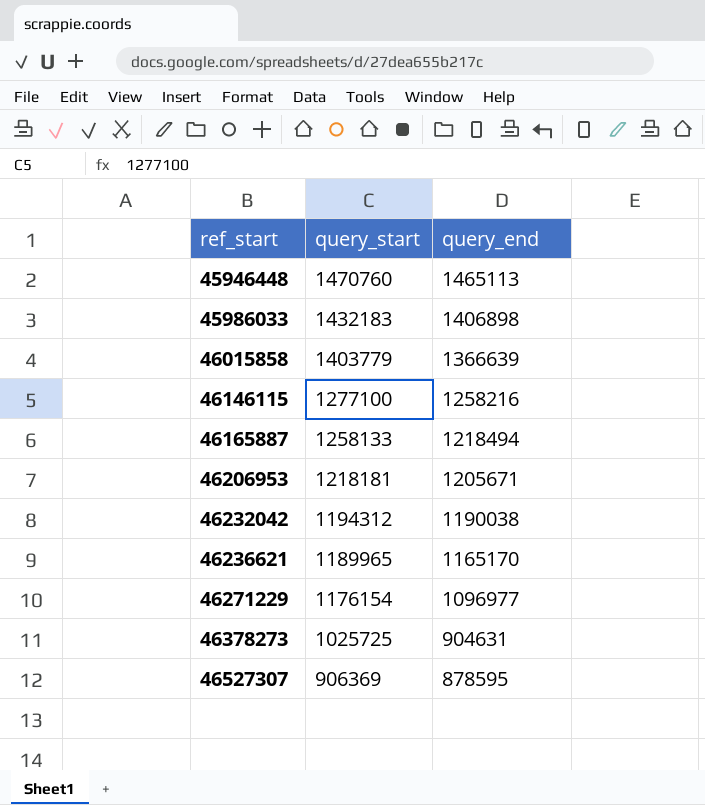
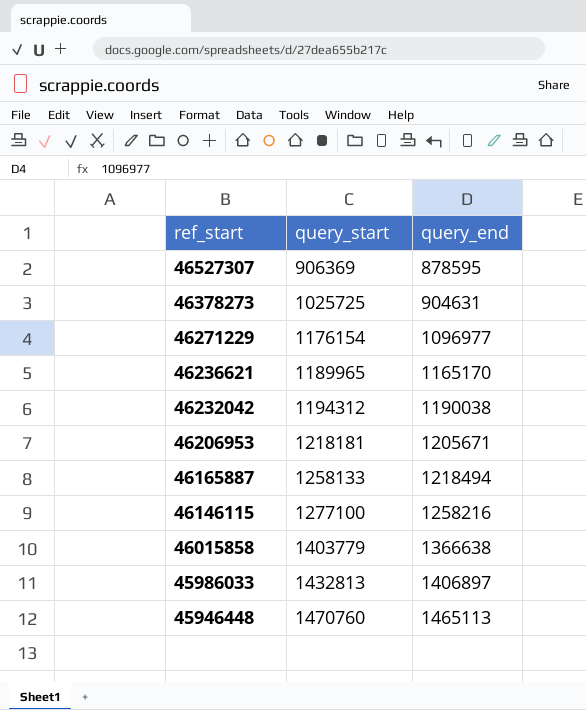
row order: ref_start ascending -> ref_start descending
46015858 | query_end: 1366639 -> 1366638
45986033 | query_start: 1432183 -> 1432813
45986033 | query_end: 1406898 -> 1406897

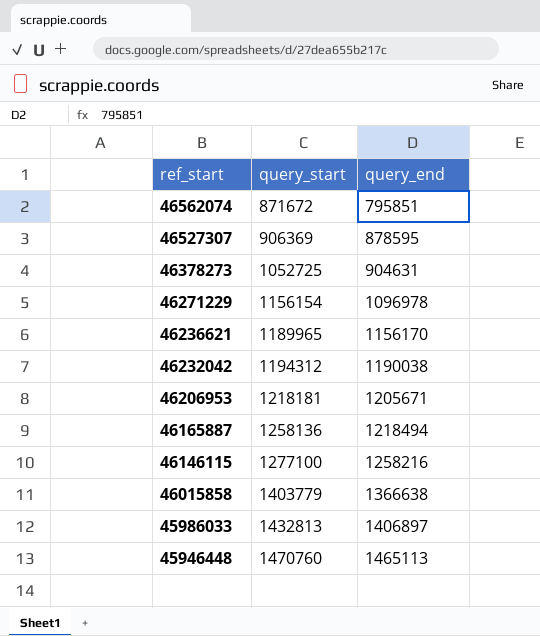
row 46562074: none -> 871672 | 795851
46378273 | query_start: 1025725 -> 1052725
46271229 | query_start: 1176154 -> 1156154
46271229 | query_end: 1096977 -> 1096978
46236621 | query_end: 1165170 -> 1156170
46165887 | query_start: 1258133 -> 1258136

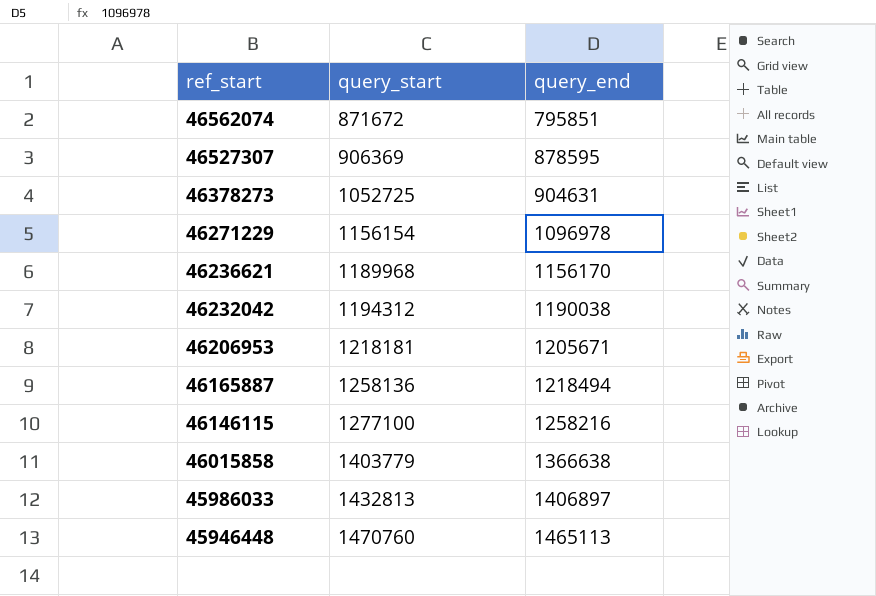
46236621 | query_start: 1189965 -> 1189968

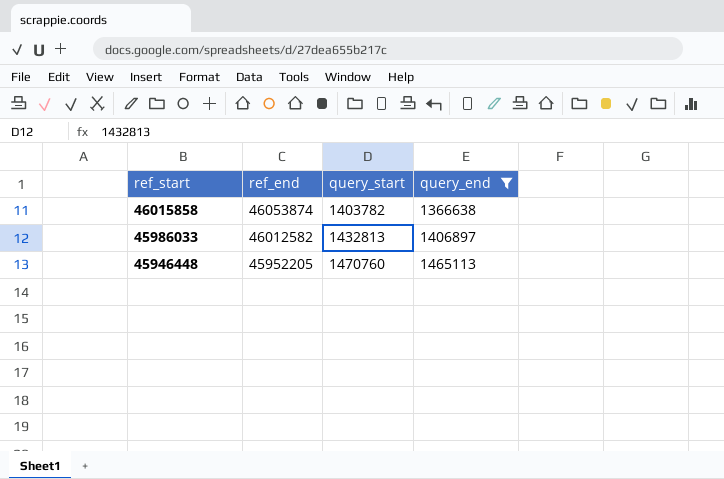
filter: none -> query_end >= 1366638
column ref_end | position: none -> 2
46015858 | query_start: 1403779 -> 1403782

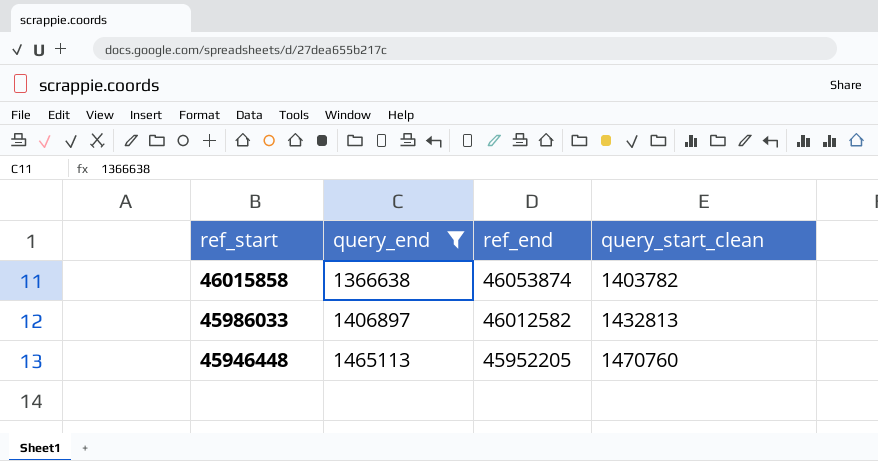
column query_end | position: 4 -> 2
column name: query_start -> query_start_clean

